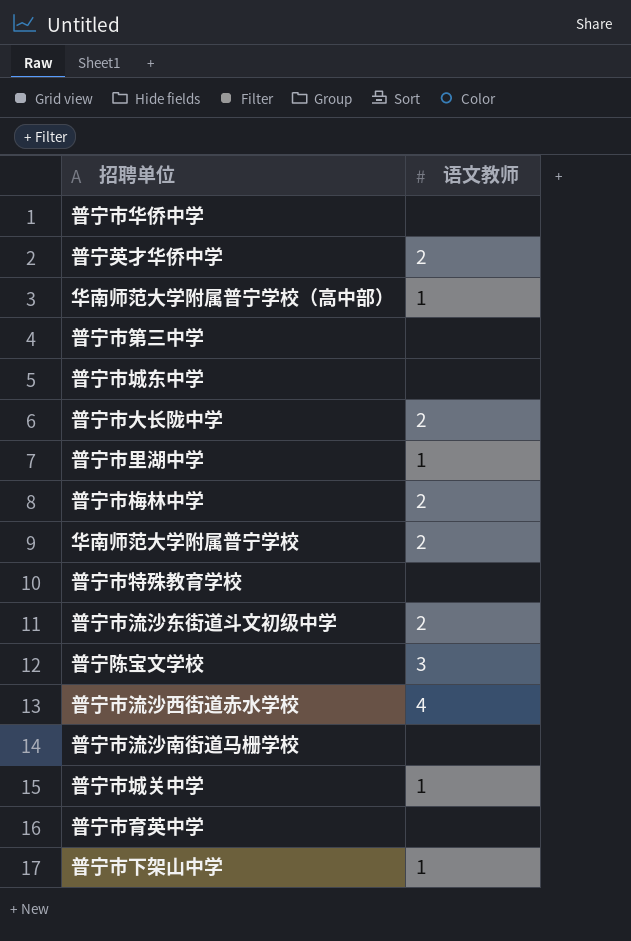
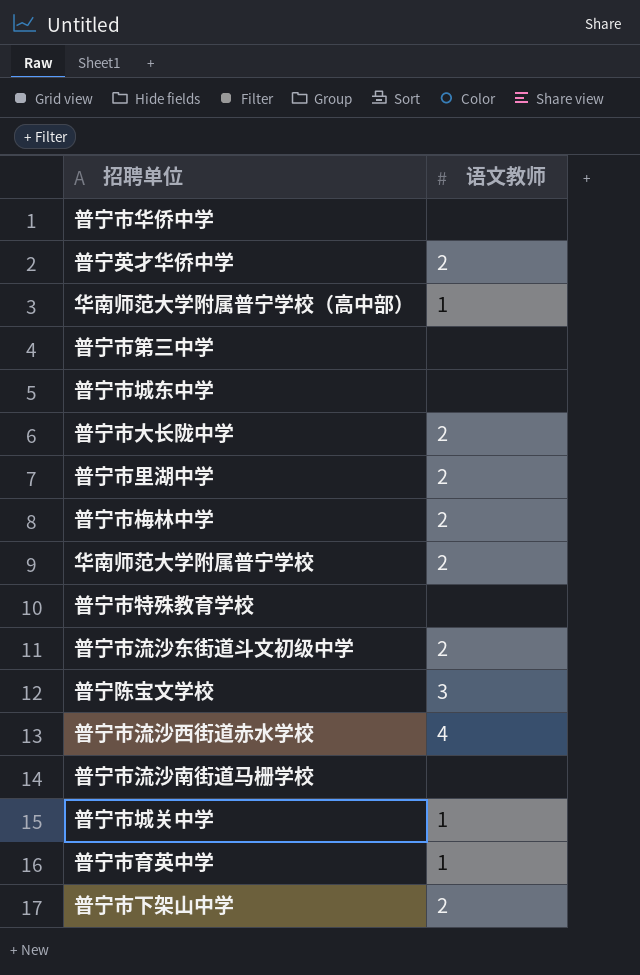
普宁市里湖中学 | 语文教师: 1 -> 2
普宁市育英中学 | 语文教师: none -> 1
普宁市下架山中学 | 语文教师: 1 -> 2

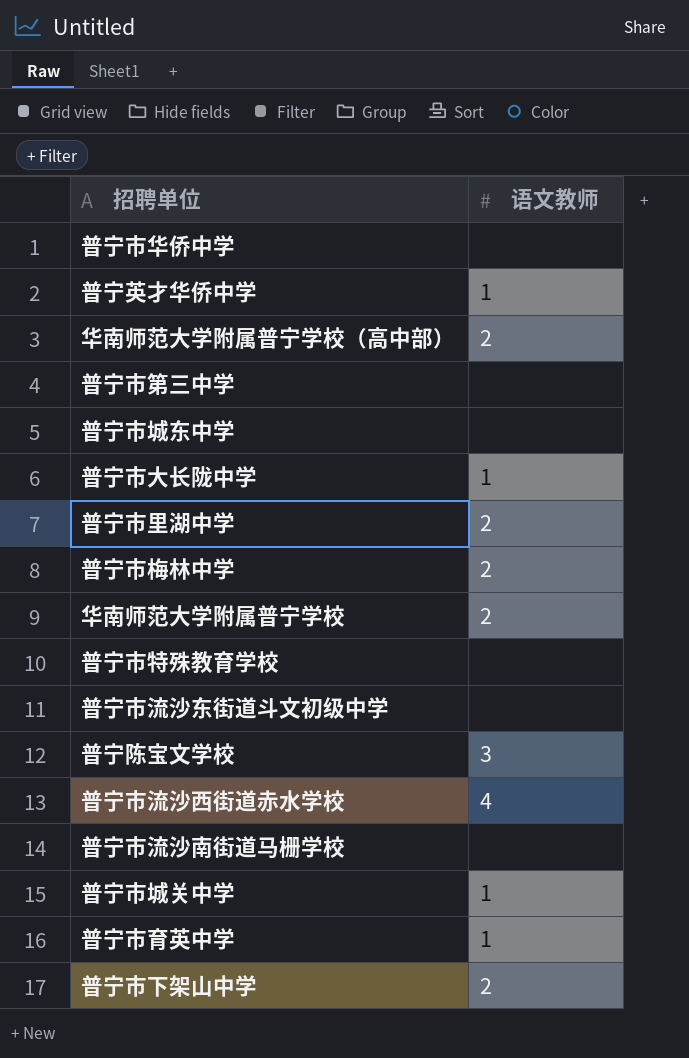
普宁英才华侨中学 | 语文教师: 2 -> 1
华南师范大学附属普宁学校（高中部） | 语文教师: 1 -> 2
普宁市大长陇中学 | 语文教师: 2 -> 1
普宁市流沙东街道斗文初级中学 | 语文教师: 2 -> none

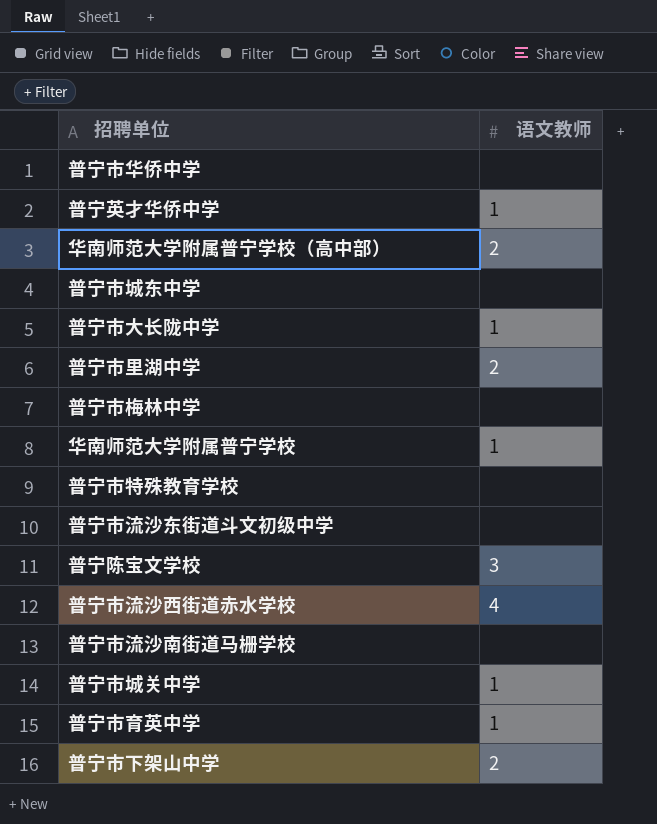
row 普宁市第三中学: none -> none
普宁市梅林中学 | 语文教师: 2 -> none
华南师范大学附属普宁学校 | 语文教师: 2 -> 1

